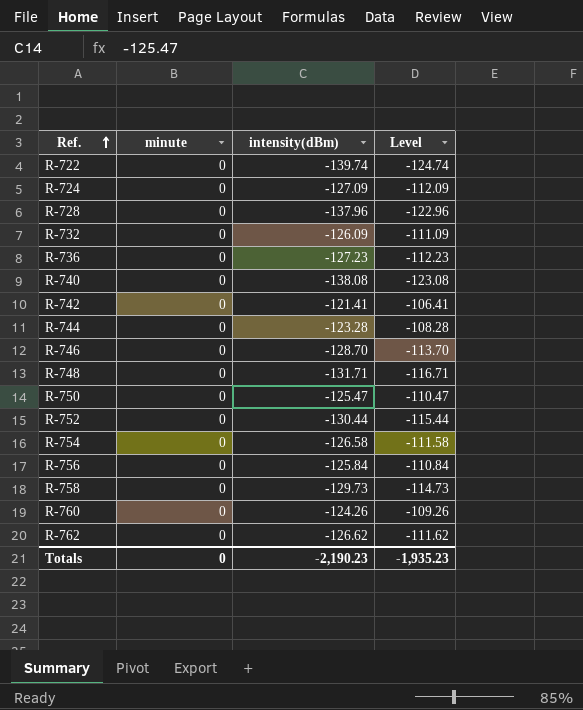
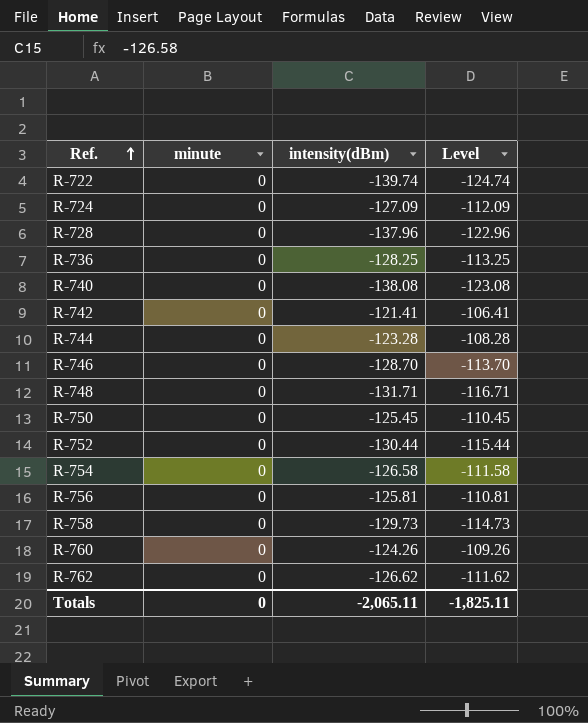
row R-732: 0 | -126.09 | -111.09 -> none
R-736 | intensity(dBm): -127.23 -> -128.25
R-736 | Level: -112.23 -> -113.25
R-750 | intensity(dBm): -125.47 -> -125.45
R-750 | Level: -110.47 -> -110.45
R-756 | intensity(dBm): -125.84 -> -125.81
R-756 | Level: -110.84 -> -110.81
Totals | intensity(dBm): -2,190.23 -> -2,065.11
Totals | Level: -1,935.23 -> -1,825.11

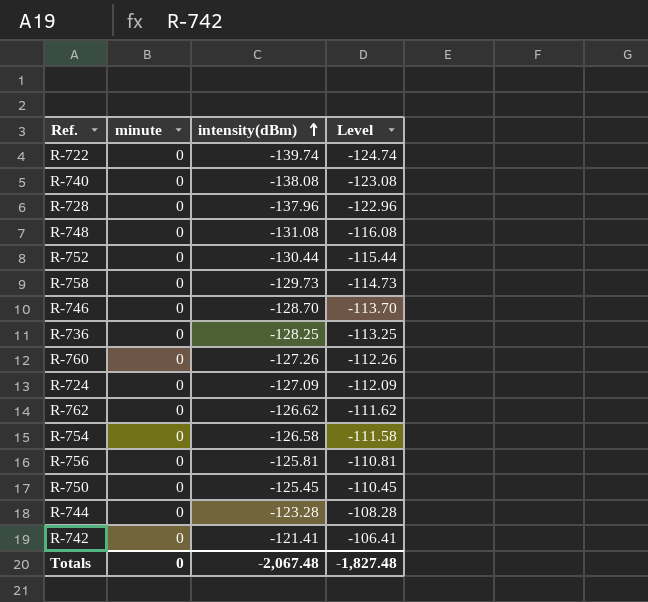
row order: Ref. ascending -> intensity(dBm) ascending
R-748 | intensity(dBm): -131.71 -> -131.08
R-748 | Level: -116.71 -> -116.08
R-760 | intensity(dBm): -124.26 -> -127.26
R-760 | Level: -109.26 -> -112.26
Totals | intensity(dBm): -2,065.11 -> -2,067.48
Totals | Level: -1,825.11 -> -1,827.48

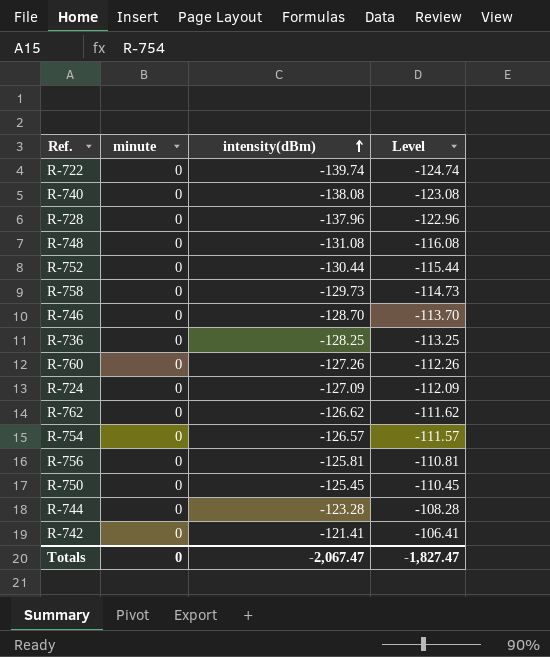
R-754 | intensity(dBm): -126.58 -> -126.57
R-754 | Level: -111.58 -> -111.57
Totals | intensity(dBm): -2,067.48 -> -2,067.47
Totals | Level: -1,827.48 -> -1,827.47

